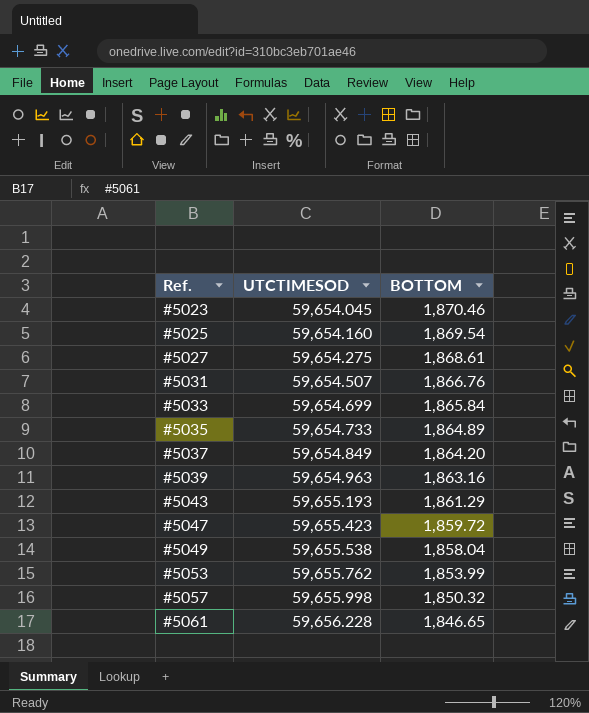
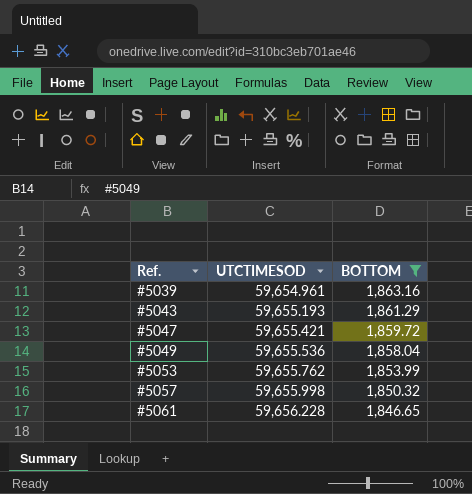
filter: none -> BOTTOM <= 1,863.16
#5039 | UTCTIMESOD: 59,654.963 -> 59,654.961
#5047 | UTCTIMESOD: 59,655.423 -> 59,655.421
#5049 | UTCTIMESOD: 59,655.538 -> 59,655.536

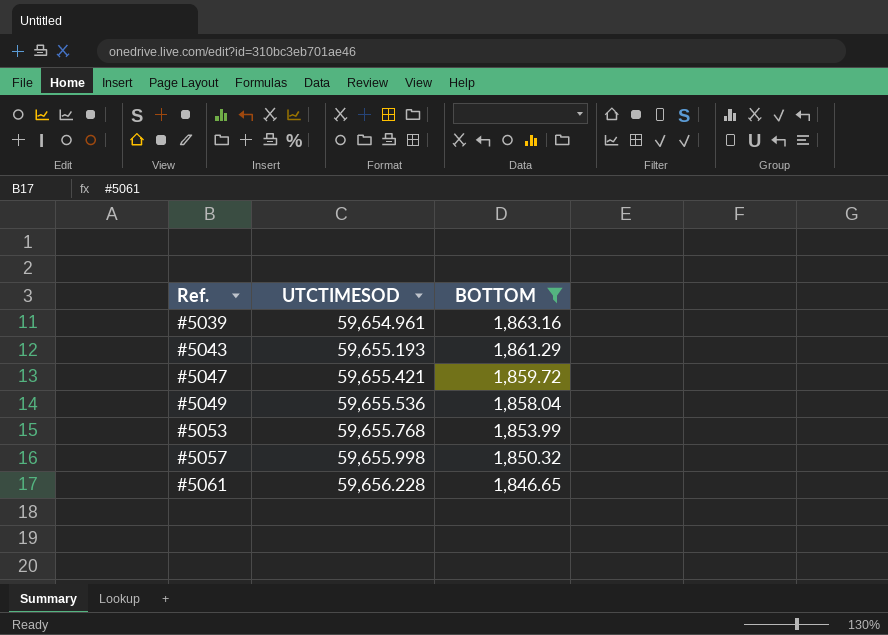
#5053 | UTCTIMESOD: 59,655.762 -> 59,655.768

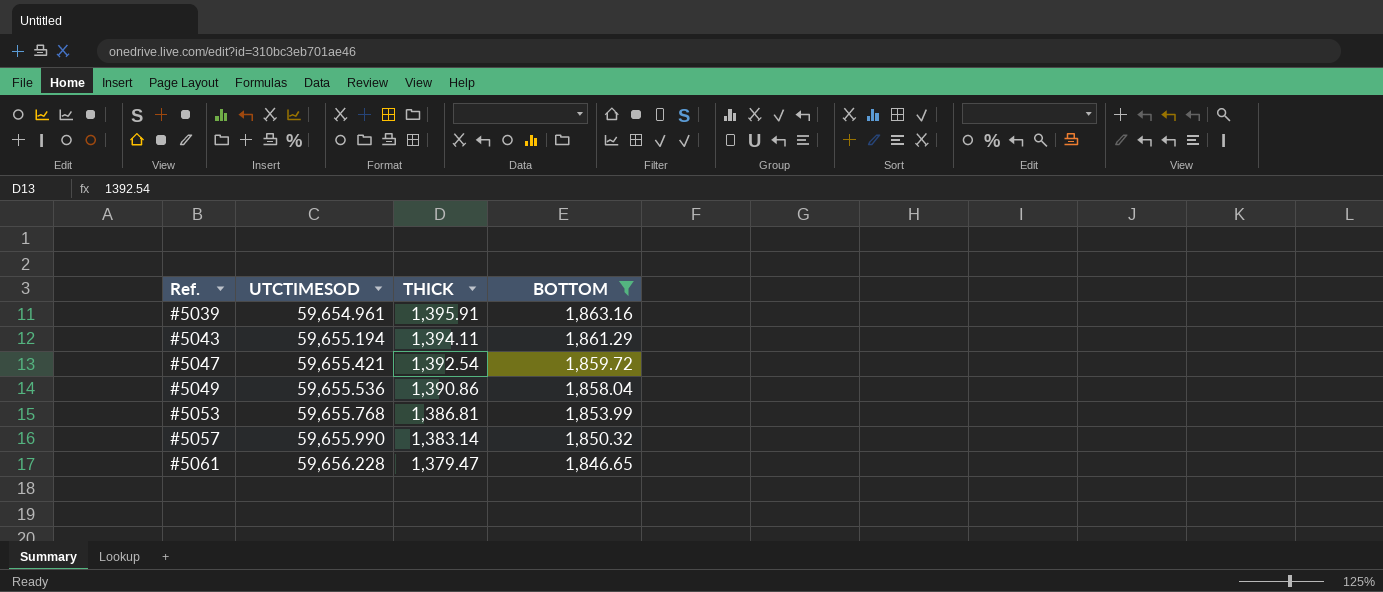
column THICK | position: none -> 3
#5043 | UTCTIMESOD: 59,655.193 -> 59,655.194
#5057 | UTCTIMESOD: 59,655.998 -> 59,655.990

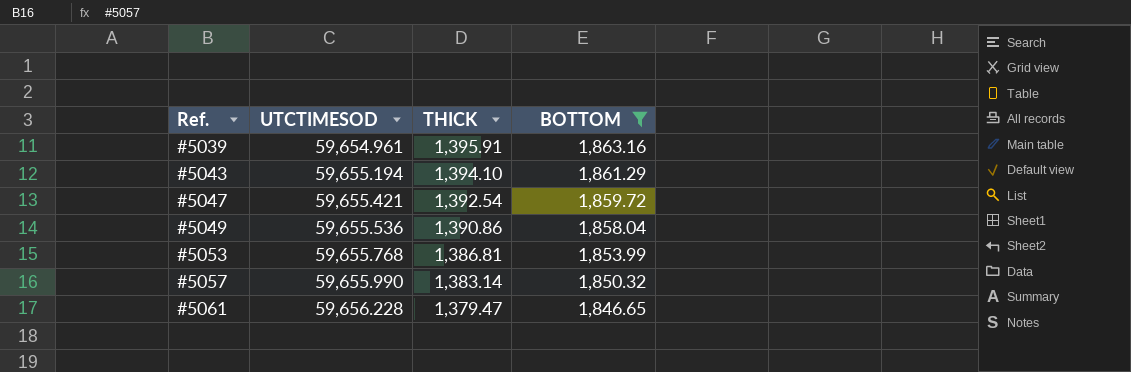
#5043 | THICK: 1,394.11 -> 1,394.10

